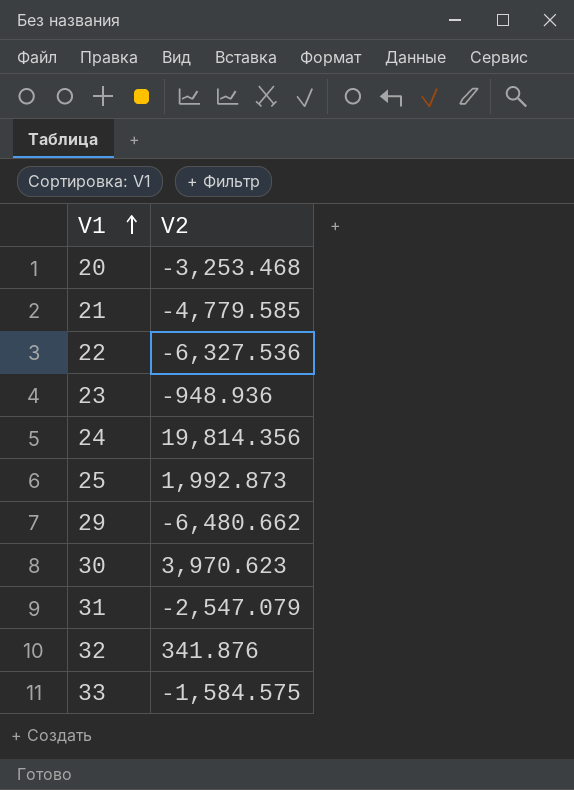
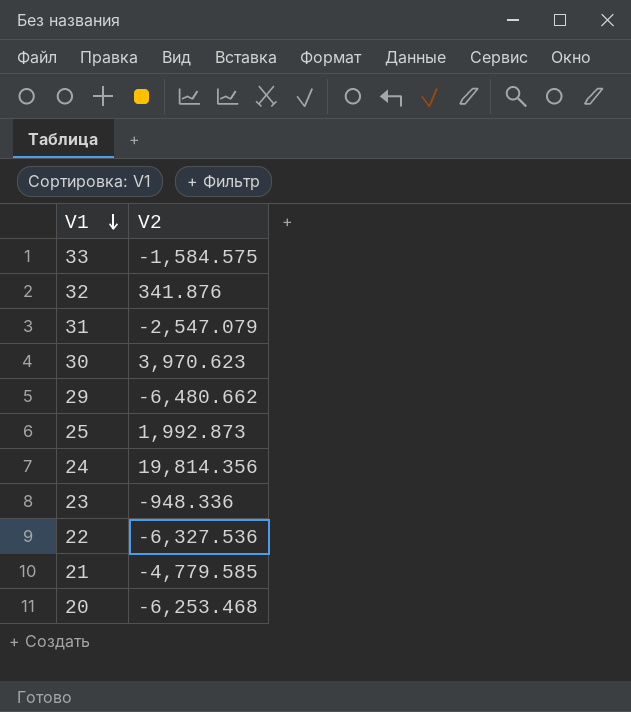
row order: V1 ascending -> V1 descending
23 | V2: -948.936 -> -948.336
20 | V2: -3,253.468 -> -6,253.468

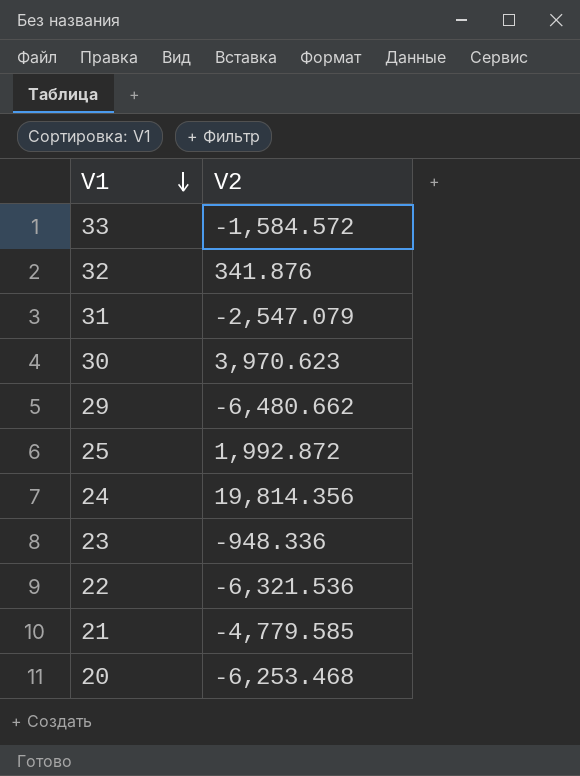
33 | V2: -1,584.575 -> -1,584.572
25 | V2: 1,992.873 -> 1,992.872
22 | V2: -6,327.536 -> -6,321.536

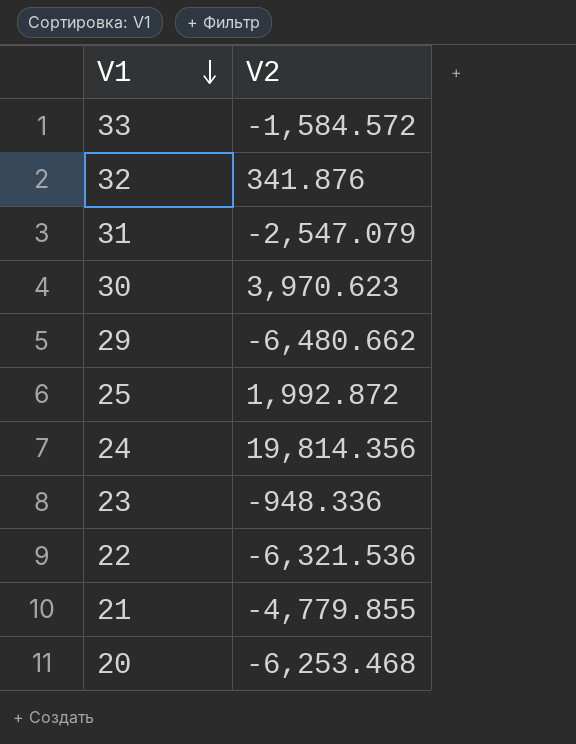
21 | V2: -4,779.585 -> -4,779.855

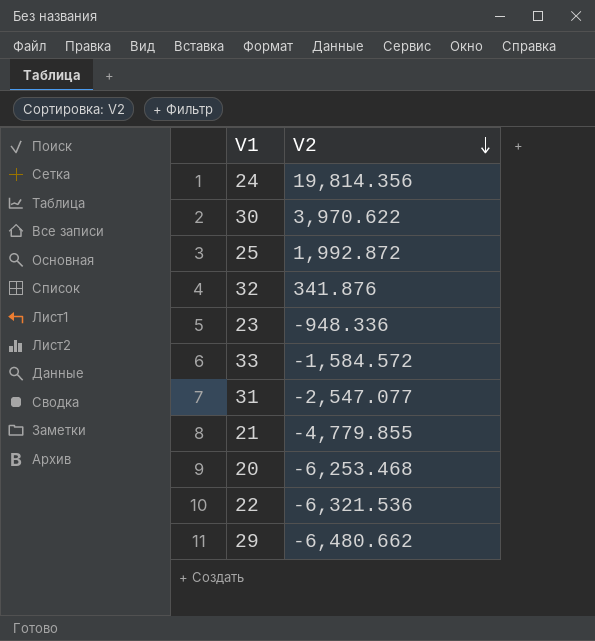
row order: V1 descending -> V2 descending
30 | V2: 3,970.623 -> 3,970.622
31 | V2: -2,547.079 -> -2,547.077

